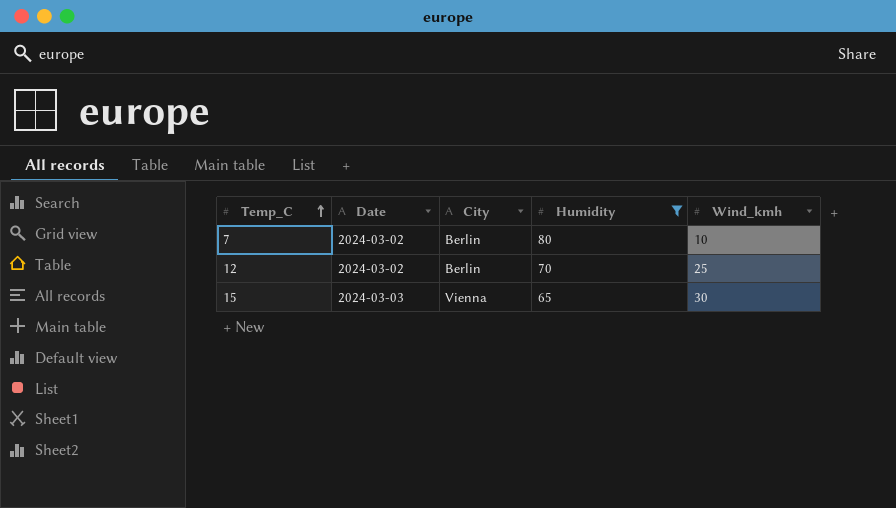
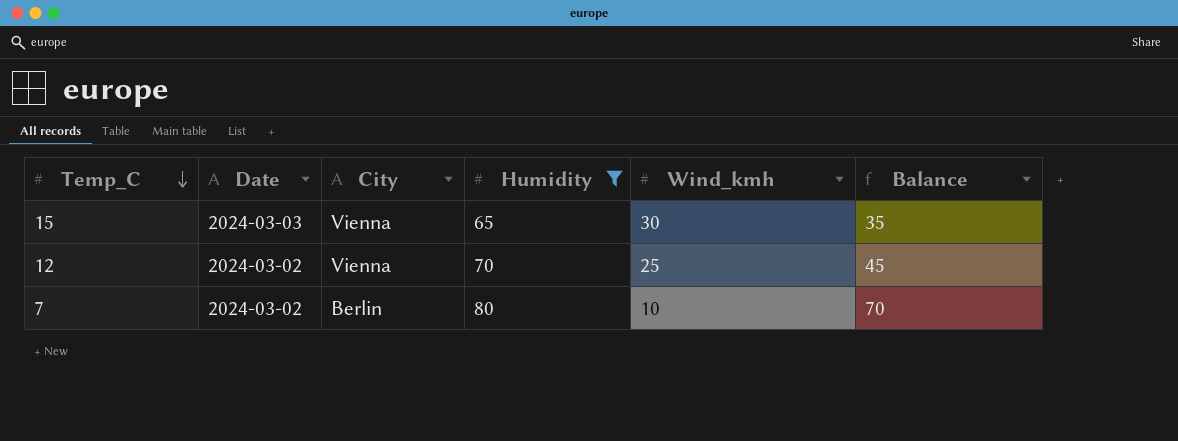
row order: Temp_C ascending -> Temp_C descending
column Balance | formula: none -> [Humidity] - [Wind_kmh]
12 | City: Berlin -> Vienna

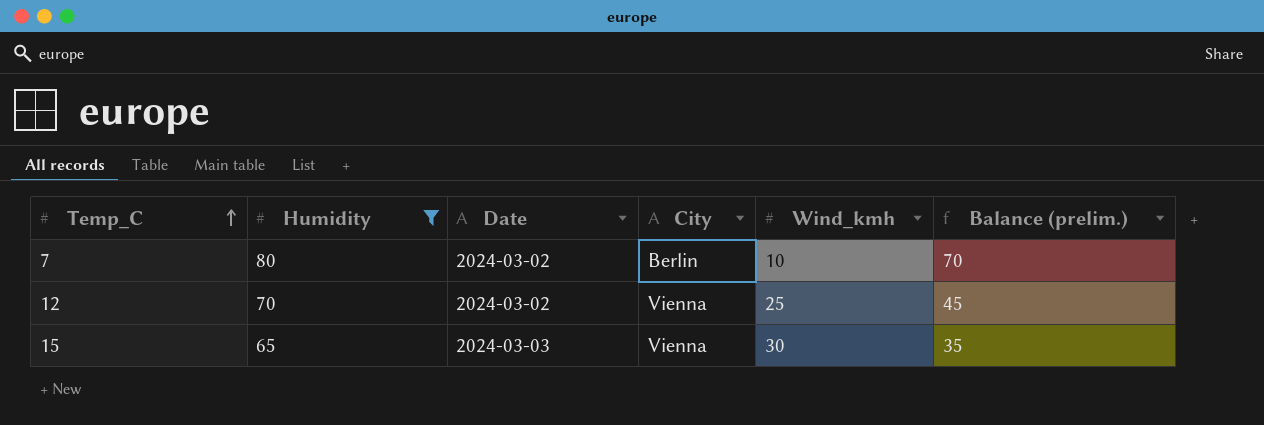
row order: Temp_C descending -> Temp_C ascending
column Humidity | position: 4 -> 2
column name: Balance -> Balance (prelim.)

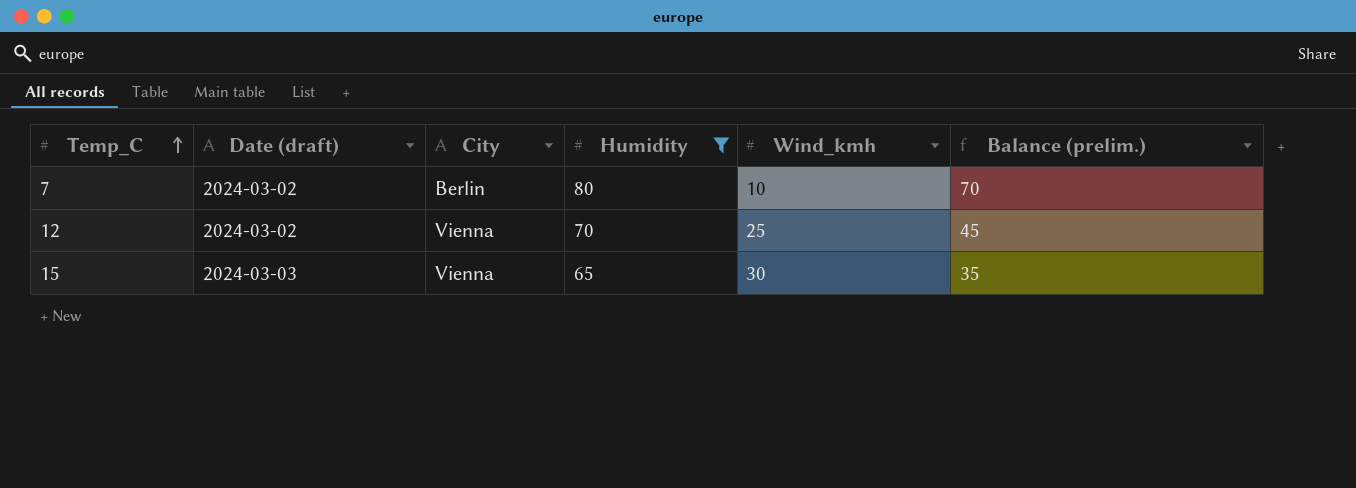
column name: Date -> Date (draft)
column Humidity | position: 2 -> 4

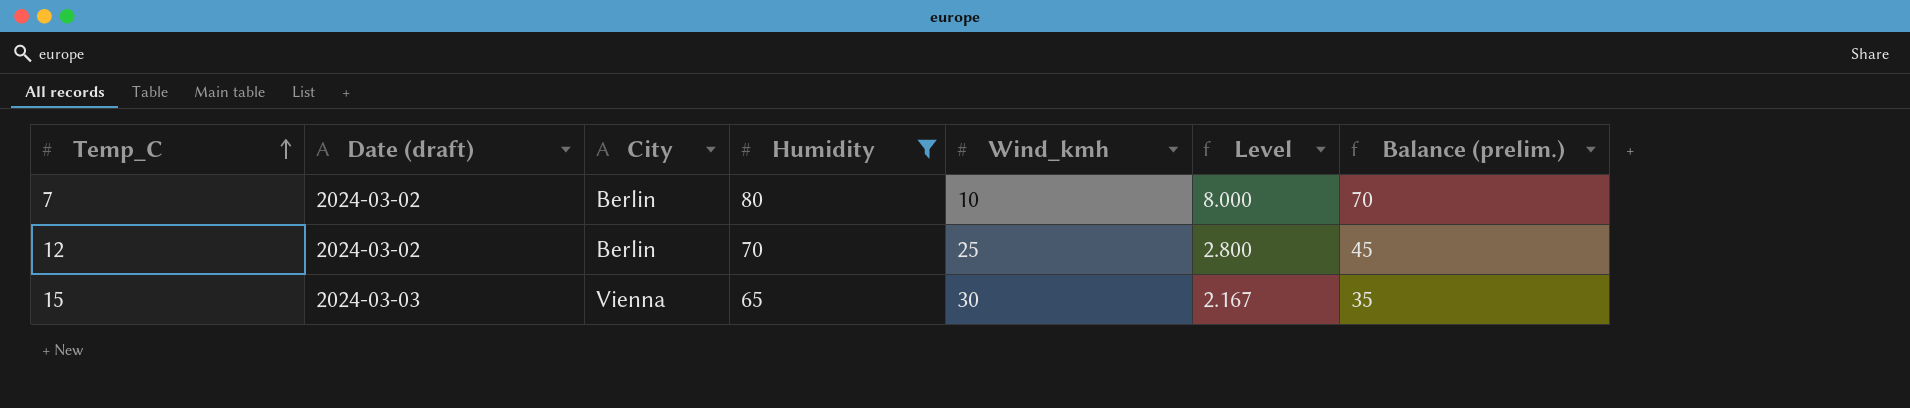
column Level | formula: none -> [Humidity] / [Wind_kmh]
12 | City: Vienna -> Berlin

